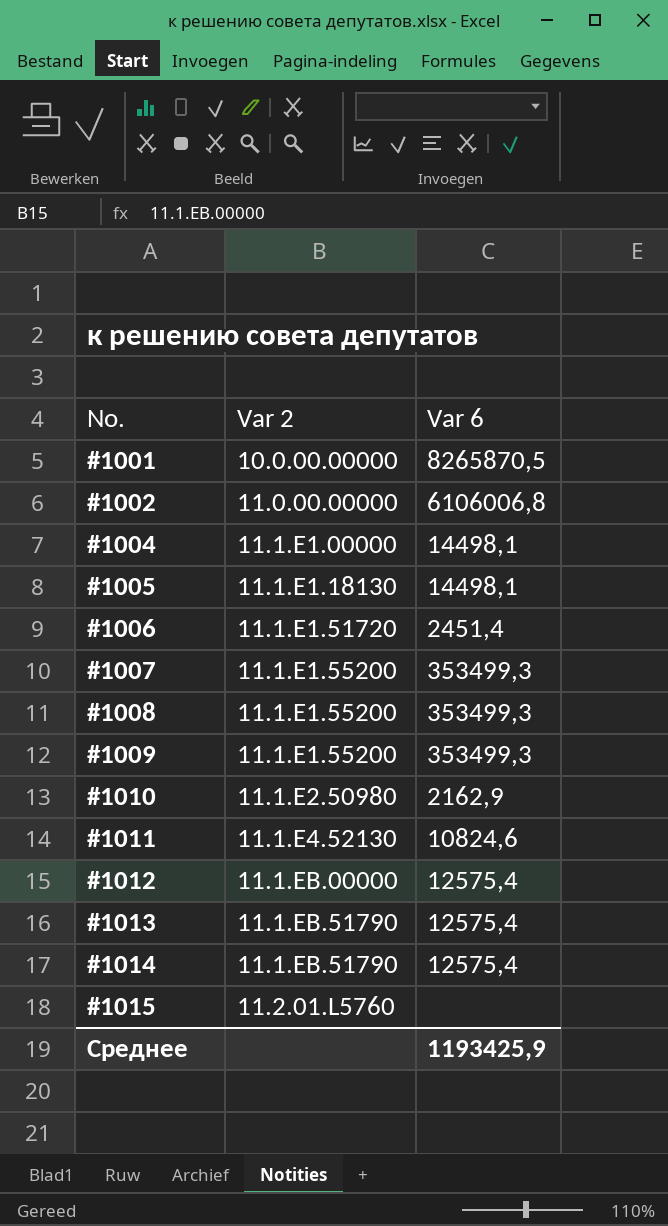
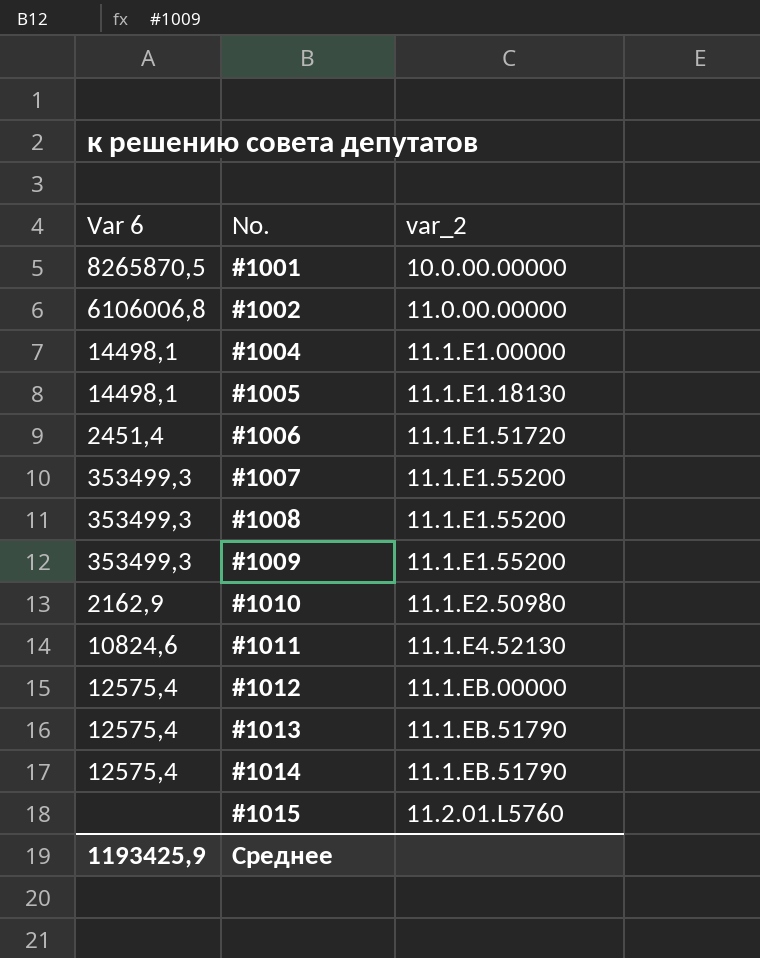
column Var 6 | position: 3 -> 1
column name: Var 2 -> var_2

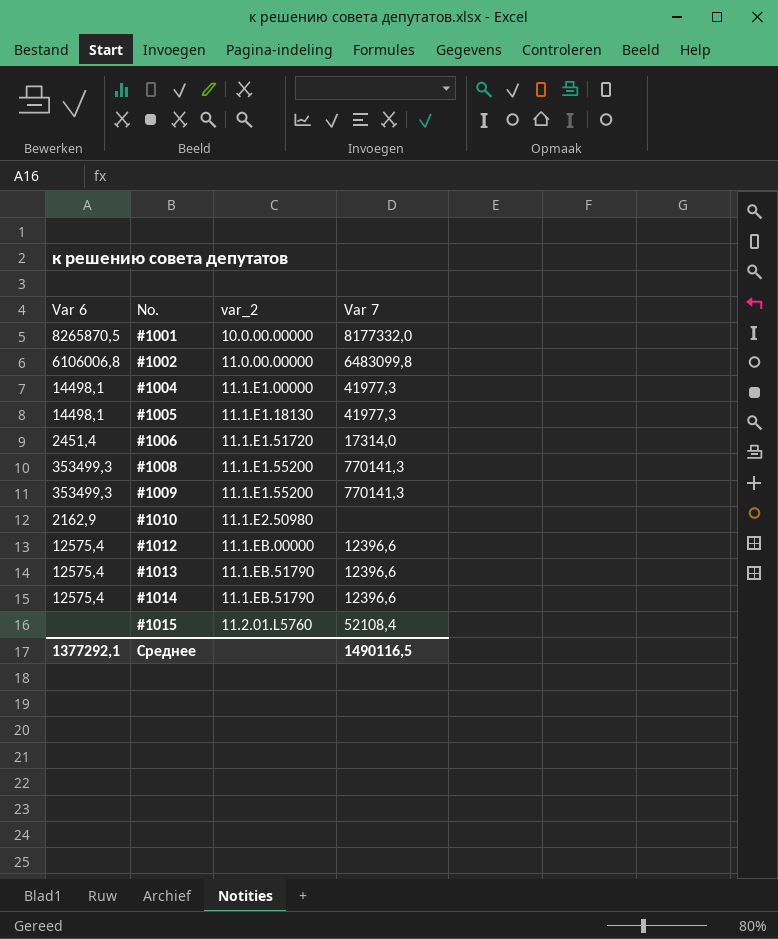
column Var 7 | position: none -> 4
row #1007: 353499,3 | 11.1.E1.55200 -> none
row #1011: 10824,6 | 11.1.E4.52130 -> none
Среднее | Var 6: 1193425,9 -> 1377292,1

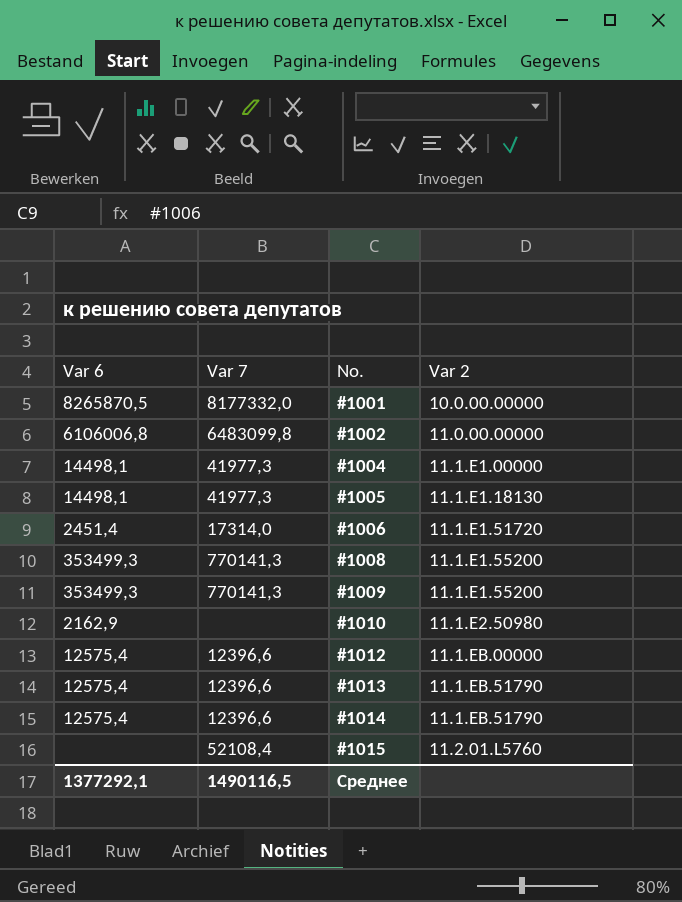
column Var 7 | position: 4 -> 2
column name: var_2 -> Var 2

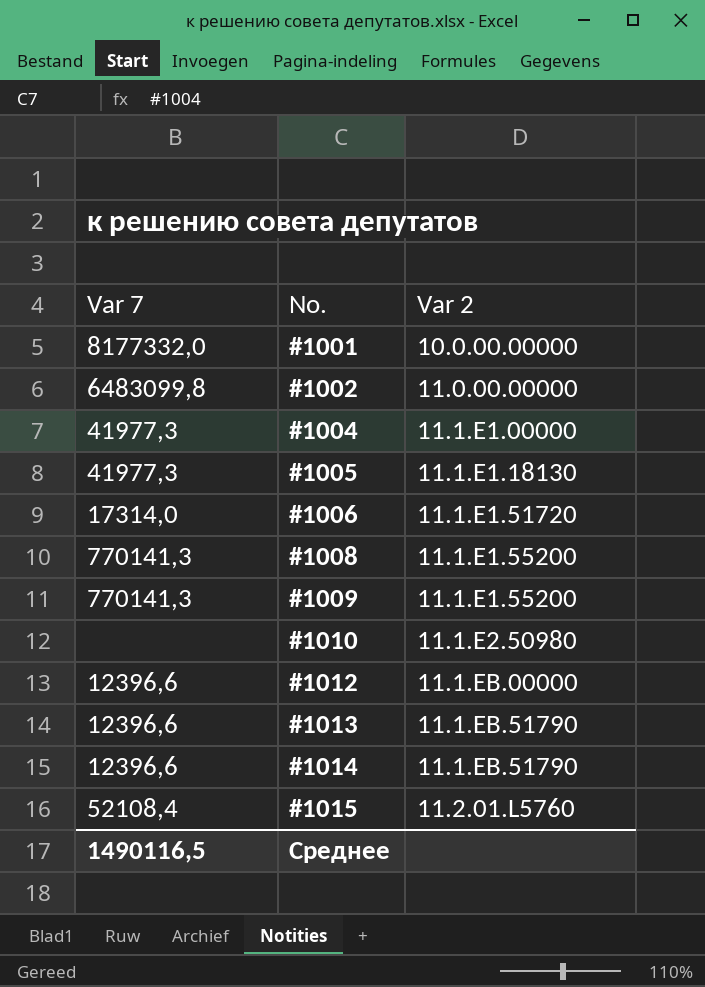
column Var 6 | position: 1 -> none

